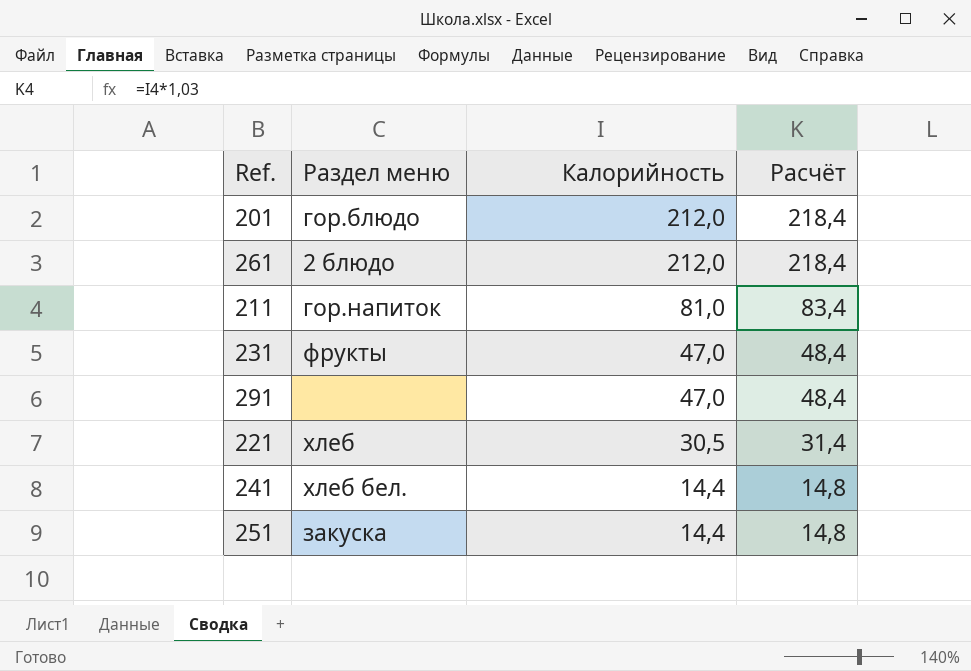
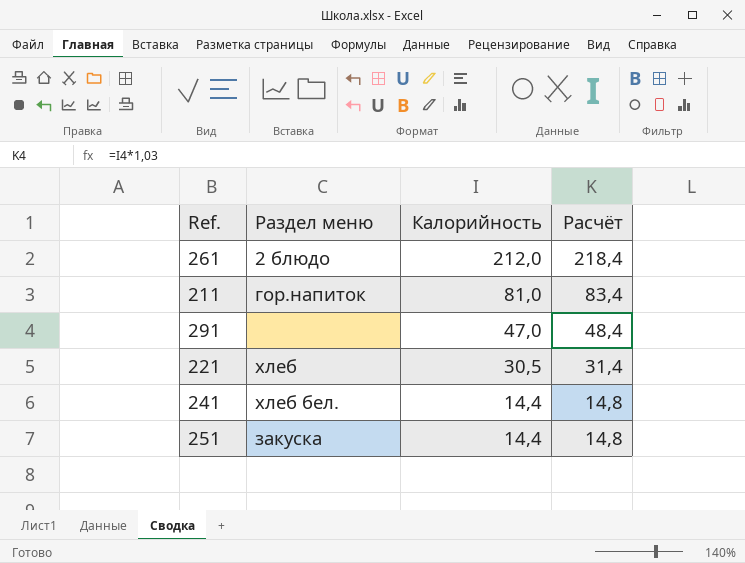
row 201: гор.блюдо | 212,0 | 218,4 -> none
row 231: фрукты | 47,0 | 48,4 -> none

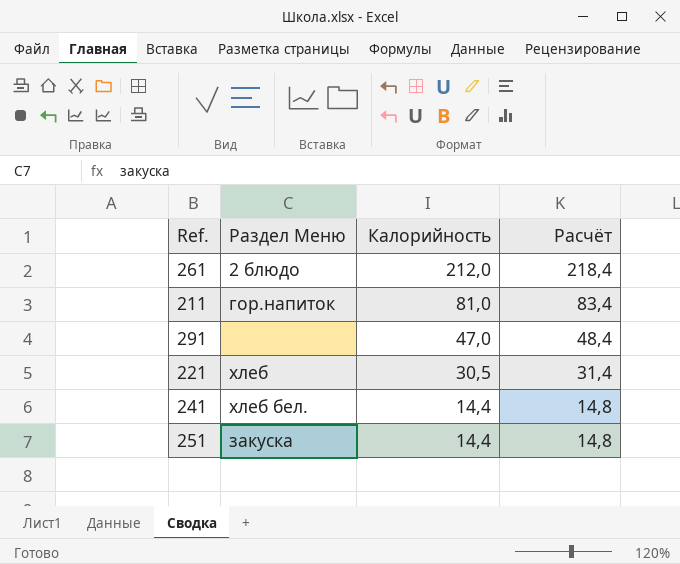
column name: Раздел меню -> Раздел Меню

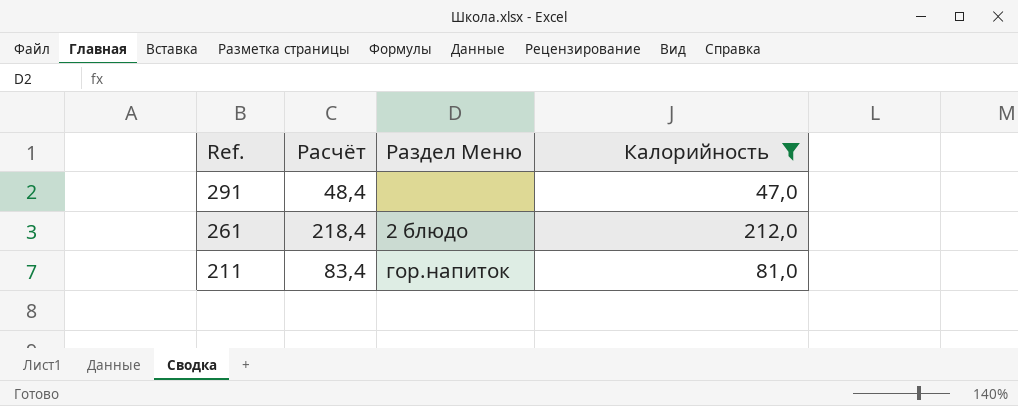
filter: none -> Калорийность >= 47,0
row order: Калорийность descending -> Ref. descending
column Расчёт | position: 4 -> 2

